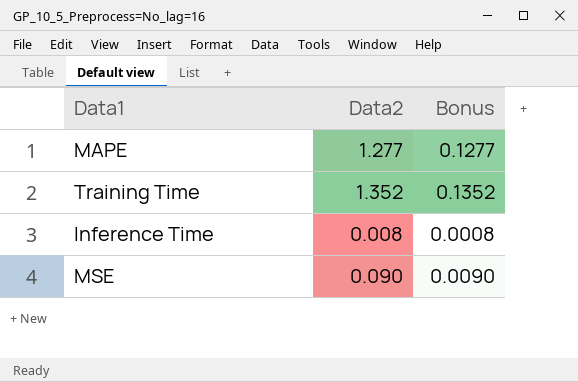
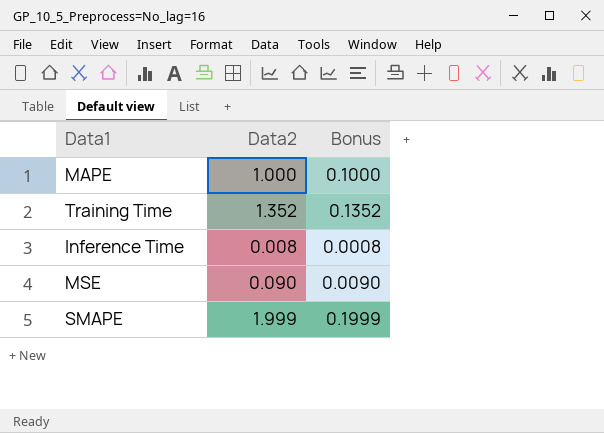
MAPE | Data2: 1.277 -> 1.000
MAPE | Bonus: 0.1277 -> 0.1000
row SMAPE: none -> 1.999 | 0.1999

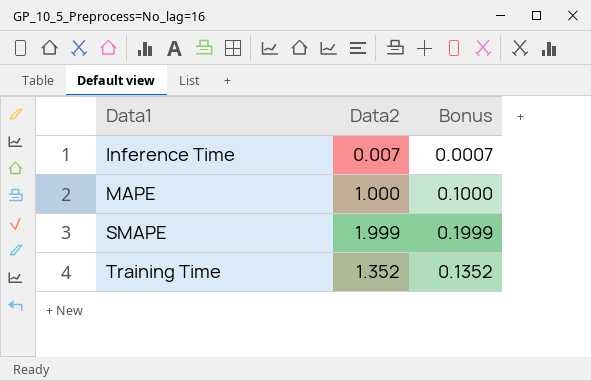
row order: none -> Data1 ascending
row MSE: 0.090 | 0.0090 -> none
Inference Time | Data2: 0.008 -> 0.007
Inference Time | Bonus: 0.0008 -> 0.0007

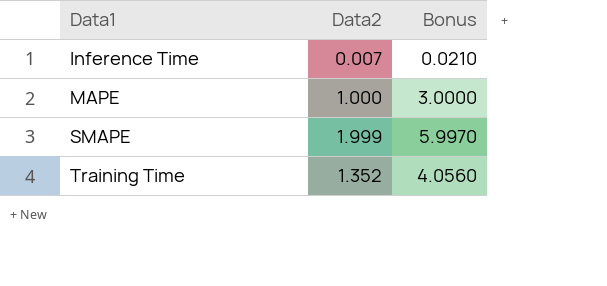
column Bonus | formula: [Data2] * 0.1 -> [Data2] * 3

